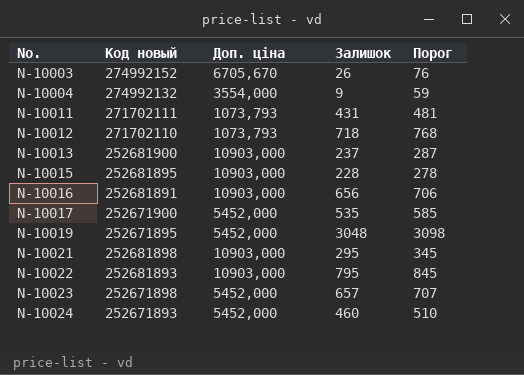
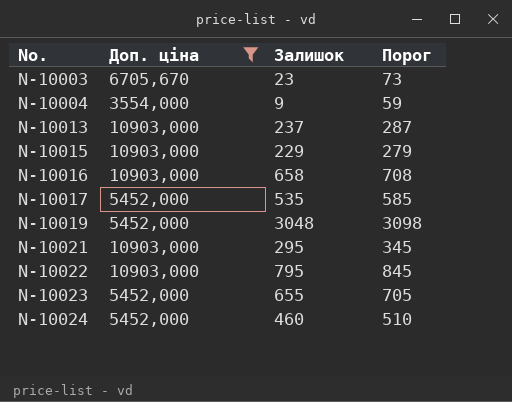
filter: none -> Доп. ціна != 1073,793
column Код новый | position: 2 -> none
N-10003 | Залишок: 26 -> 23
N-10003 | Порог: 76 -> 73
N-10015 | Залишок: 228 -> 229
N-10015 | Порог: 278 -> 279
N-10016 | Залишок: 656 -> 658
N-10016 | Порог: 706 -> 708
N-10023 | Залишок: 657 -> 655
N-10023 | Порог: 707 -> 705

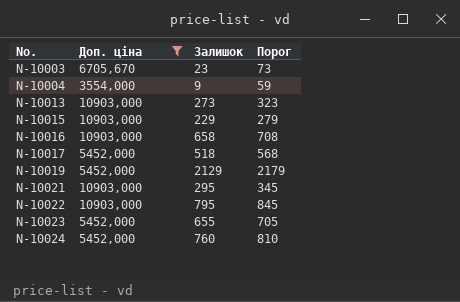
N-10013 | Залишок: 237 -> 273
N-10013 | Порог: 287 -> 323
N-10017 | Залишок: 535 -> 518
N-10017 | Порог: 585 -> 568
N-10019 | Залишок: 3048 -> 2129
N-10019 | Порог: 3098 -> 2179
N-10024 | Залишок: 460 -> 760
N-10024 | Порог: 510 -> 810

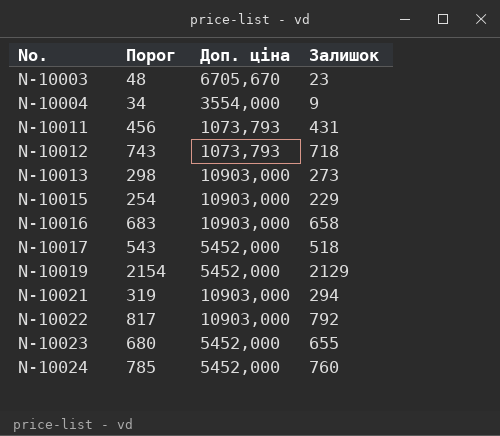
filter: Доп. ціна != 1073,793 -> none
column Порог | formula: [Залишок] + 50 -> [Залишок] + 25
column Порог | position: 4 -> 2
N-10021 | Залишок: 295 -> 294
N-10022 | Залишок: 795 -> 792

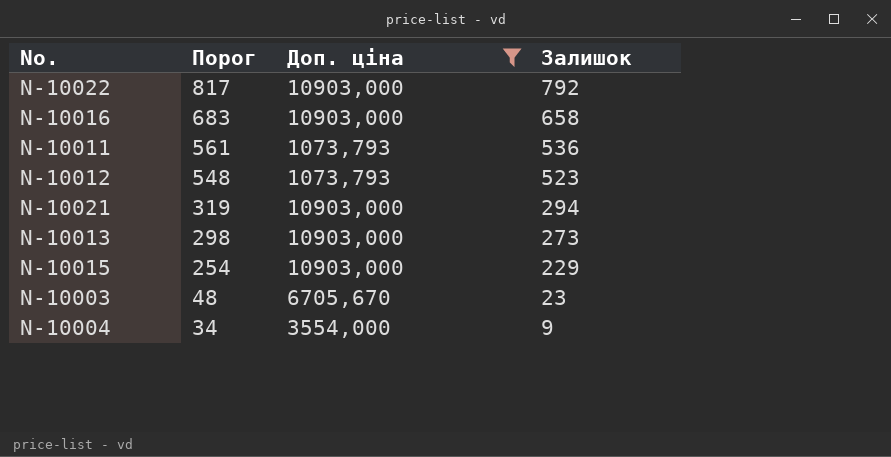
filter: none -> Доп. ціна != 5452,000
row order: No. ascending -> Порог descending
N-10011 | Порог: 456 -> 561
N-10011 | Залишок: 431 -> 536
N-10012 | Порог: 743 -> 548
N-10012 | Залишок: 718 -> 523

